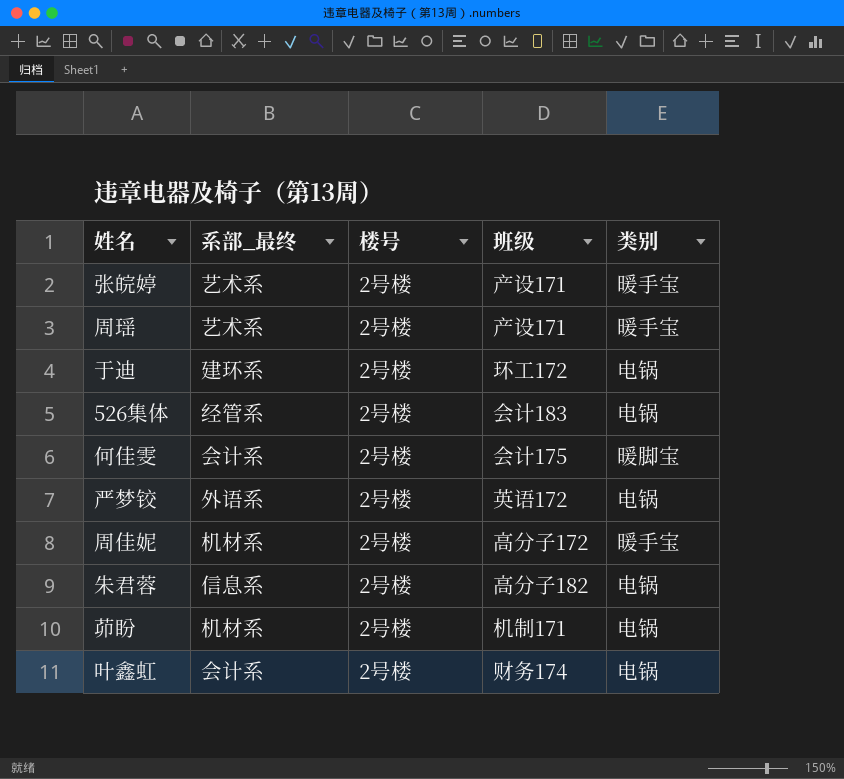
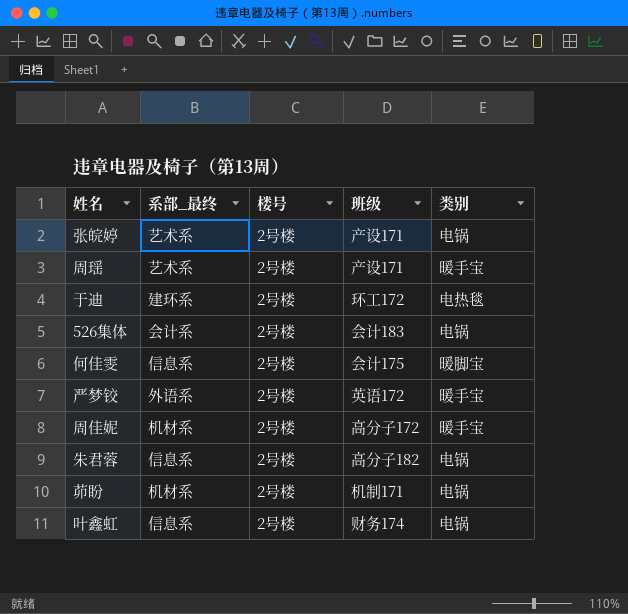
张皖婷 | 类别: 暖手宝 -> 电锅
于迪 | 类别: 电锅 -> 电热毯
526集体 | 系部_最终: 经管系 -> 会计系
何佳雯 | 系部_最终: 会计系 -> 信息系
严梦铰 | 类别: 电锅 -> 暖手宝
叶鑫虹 | 系部_最终: 会计系 -> 信息系

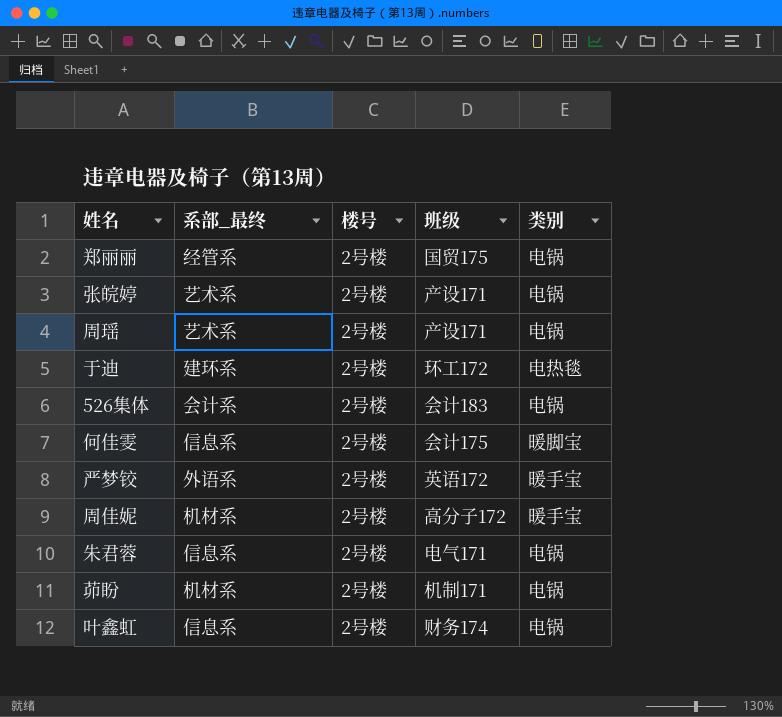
row 郑丽丽: none -> 经管系 | 2号楼 | 国贸175 | 电锅
周瑶 | 类别: 暖手宝 -> 电锅
朱君蓉 | 班级: 高分子182 -> 电气171

